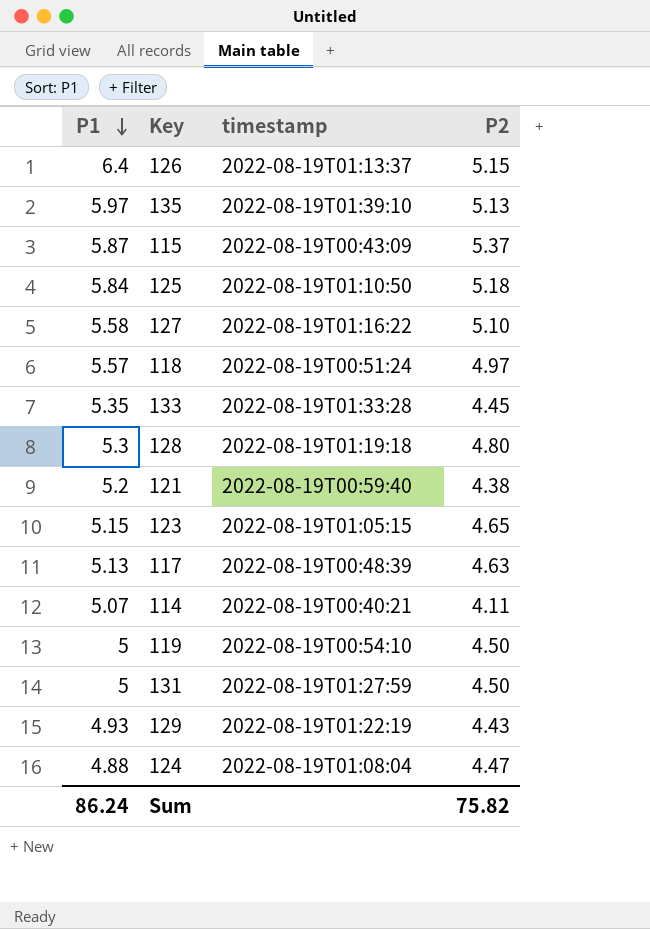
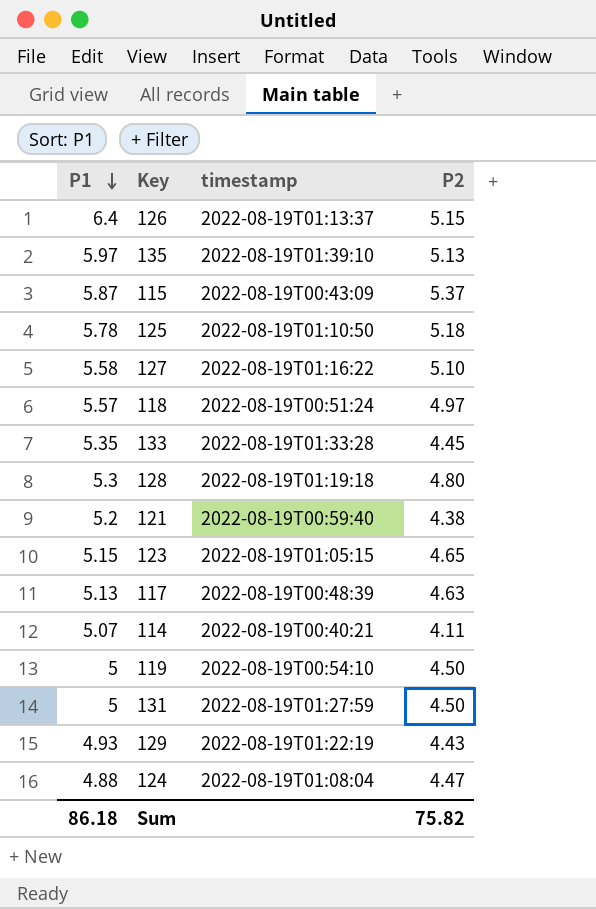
125 | P1: 5.84 -> 5.78
Sum | P1: 86.24 -> 86.18

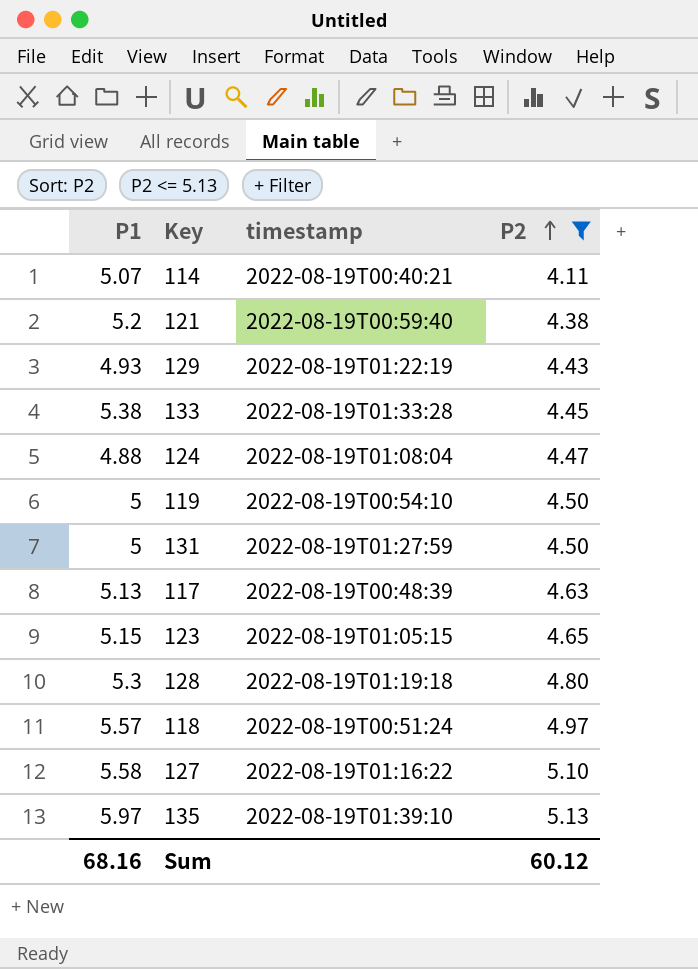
filter: none -> P2 <= 5.13
row order: P1 descending -> P2 ascending
133 | P1: 5.35 -> 5.38
Sum | P1: 86.18 -> 68.16
Sum | P2: 75.82 -> 60.12

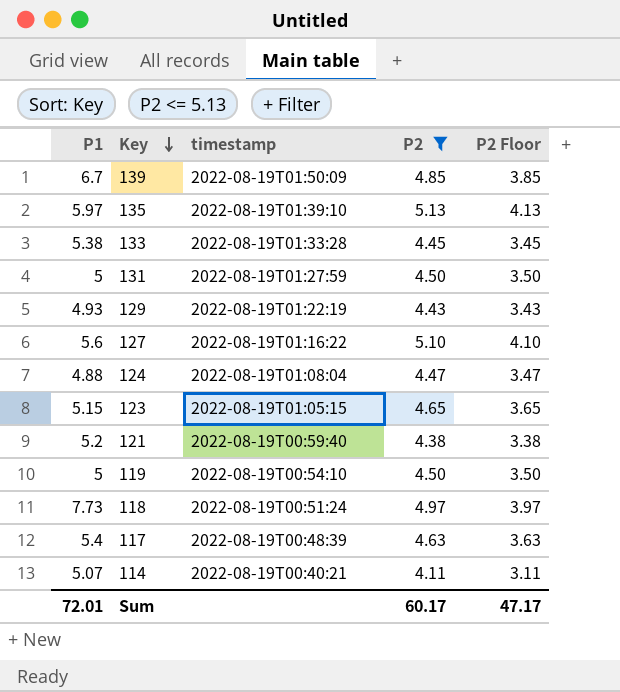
row order: P2 ascending -> Key descending
column P2 Floor | formula: none -> [P2] - 1
row 128: 5.3 | 2022-08-19T01:19:18 | 4.80 -> none
row 139: none -> 6.7 | 2022-08-19T01:50:09 | 4.85 | 3.85
127 | P1: 5.58 -> 5.6
118 | P1: 5.57 -> 7.73
117 | P1: 5.13 -> 5.4
Sum | P1: 68.16 -> 72.01
Sum | P2: 60.12 -> 60.17

